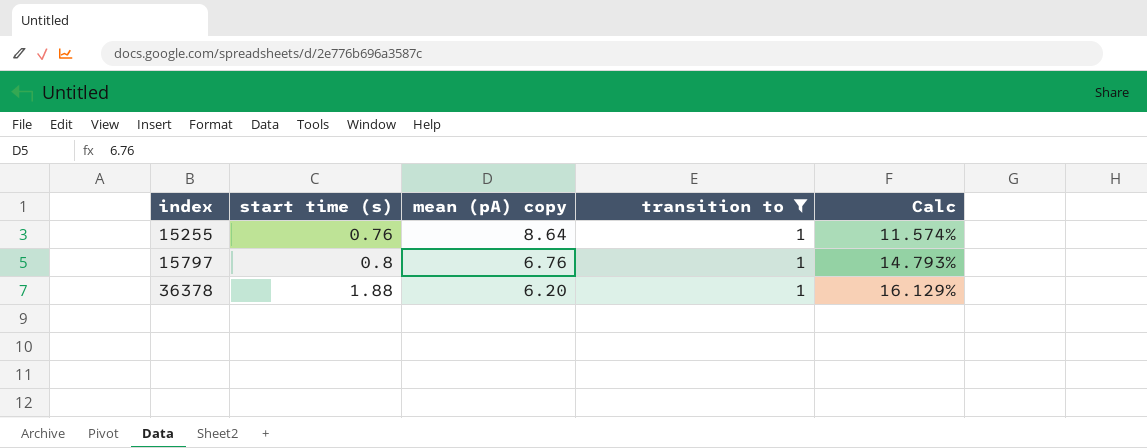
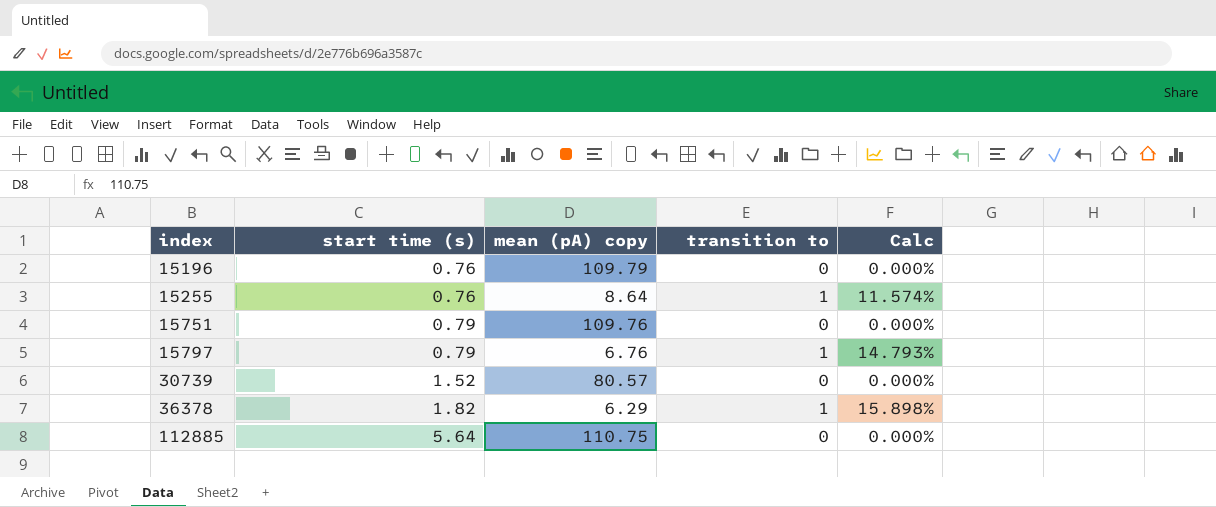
filter: transition to = 1 -> none
15797 | start time (s): 0.8 -> 0.79
36378 | start time (s): 1.88 -> 1.82
36378 | mean (pA) copy: 6.20 -> 6.29
36378 | Calc: 16.129% -> 15.898%

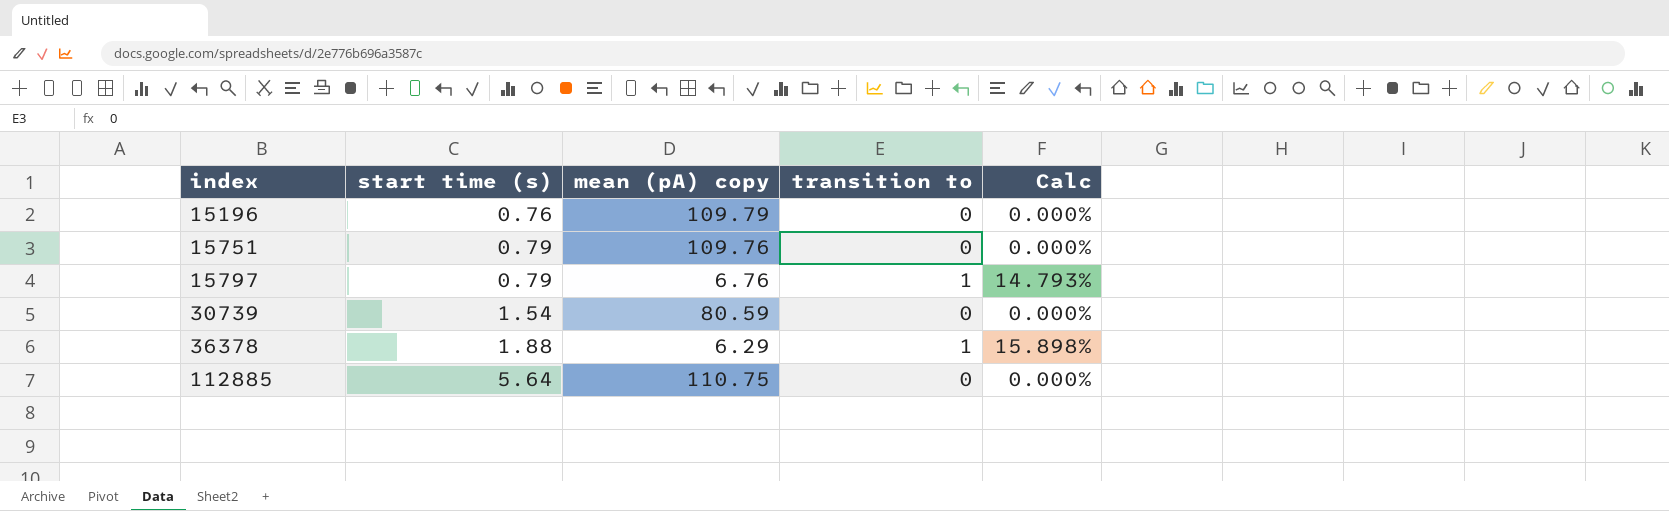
row 15255: 0.76 | 8.64 | 1 | 11.574% -> none
30739 | start time (s): 1.52 -> 1.54
30739 | mean (pA) copy: 80.57 -> 80.59
36378 | start time (s): 1.82 -> 1.88

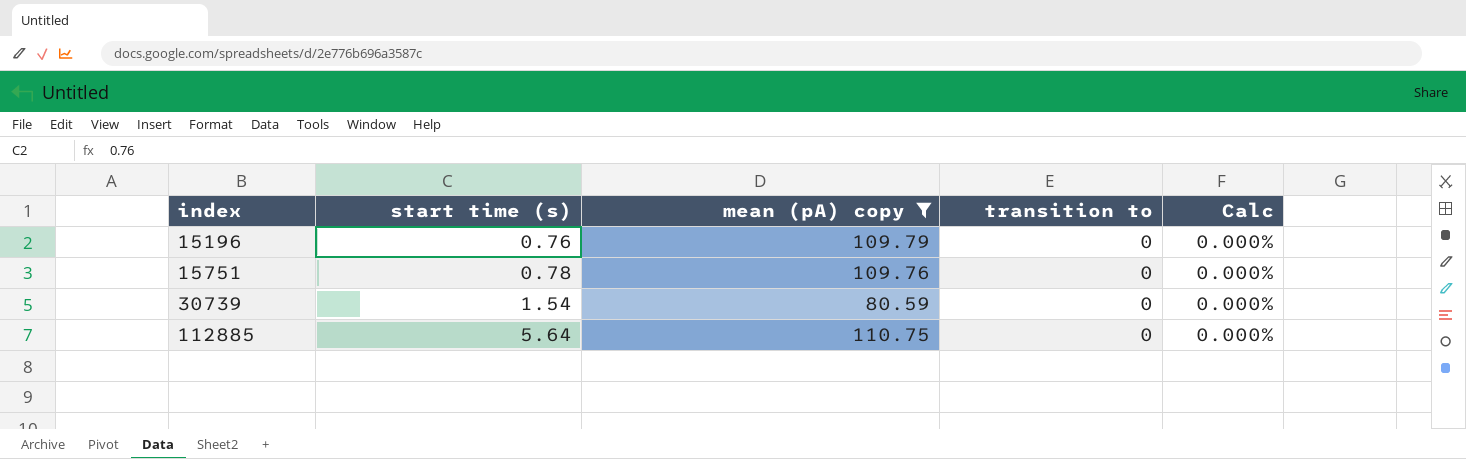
filter: none -> mean (pA) copy >= 80.59
15751 | start time (s): 0.79 -> 0.78

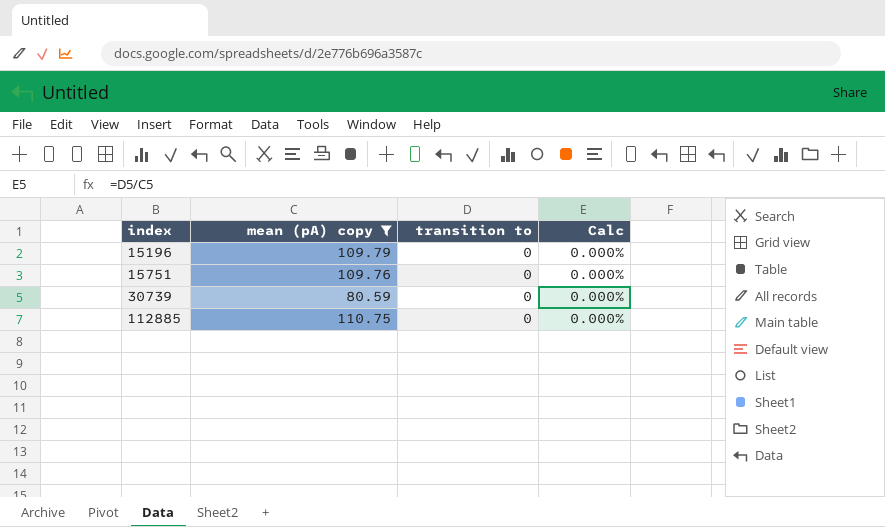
column start time (s) | position: 2 -> none

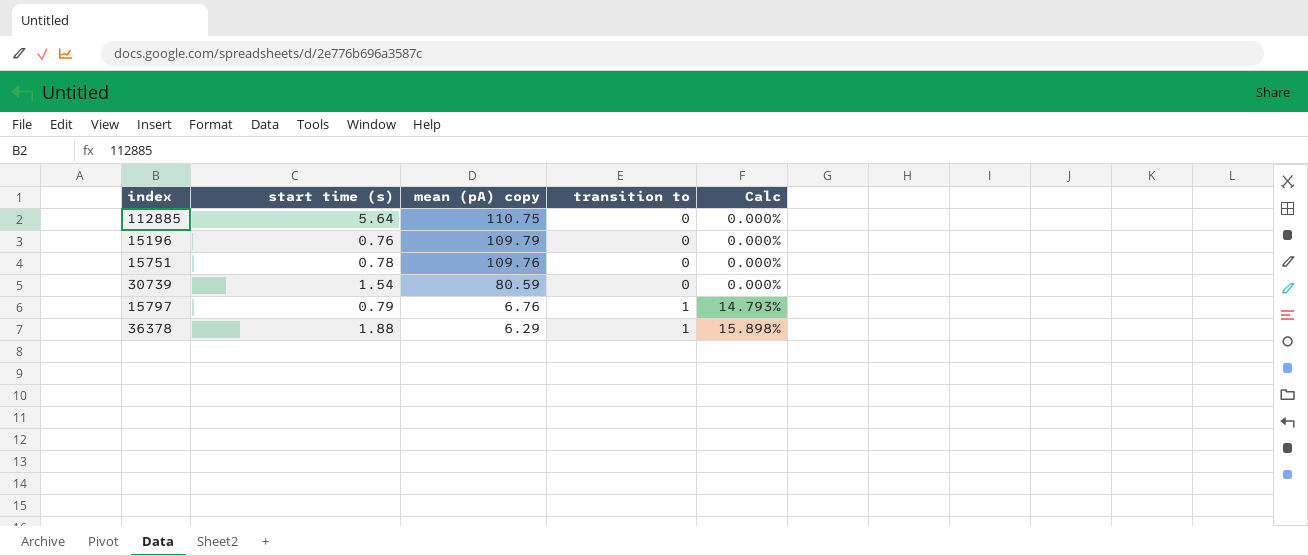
filter: mean (pA) copy >= 80.59 -> none
row order: index ascending -> mean (pA) copy descending
column start time (s) | position: none -> 2

